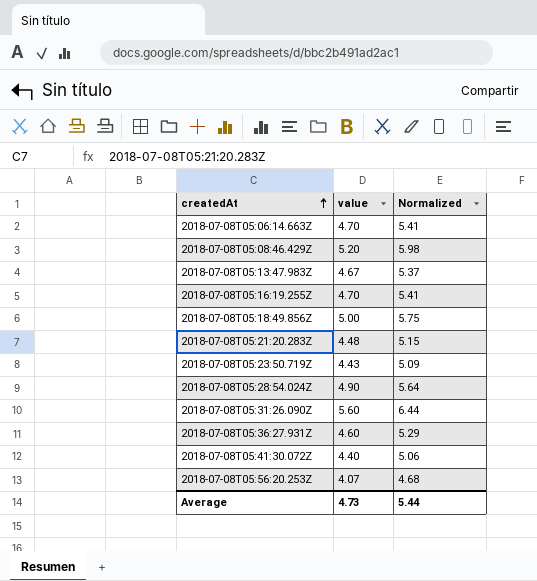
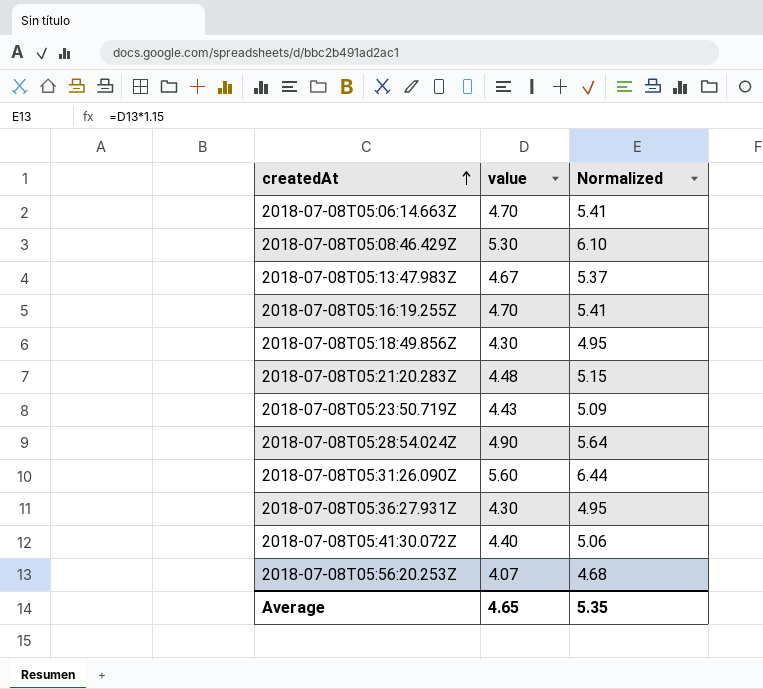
2018-07-08T05:08:46.429Z | value: 5.20 -> 5.30
2018-07-08T05:08:46.429Z | Normalized: 5.98 -> 6.10
2018-07-08T05:18:49.856Z | value: 5.00 -> 4.30
2018-07-08T05:18:49.856Z | Normalized: 5.75 -> 4.95
2018-07-08T05:36:27.931Z | value: 4.60 -> 4.30
2018-07-08T05:36:27.931Z | Normalized: 5.29 -> 4.95
Average | value: 4.73 -> 4.65
Average | Normalized: 5.44 -> 5.35

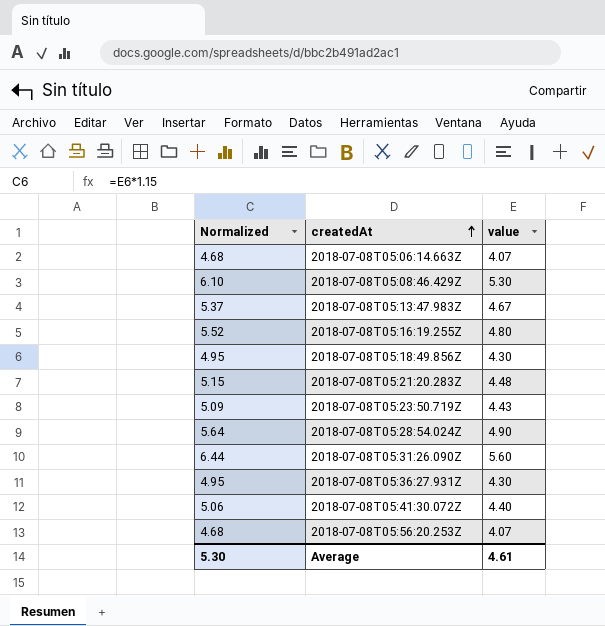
column Normalized | position: 3 -> 1
2018-07-08T05:06:14.663Z | Normalized: 5.41 -> 4.68
2018-07-08T05:06:14.663Z | value: 4.70 -> 4.07
2018-07-08T05:16:19.255Z | Normalized: 5.41 -> 5.52
2018-07-08T05:16:19.255Z | value: 4.70 -> 4.80
Average | Normalized: 5.35 -> 5.30
Average | value: 4.65 -> 4.61

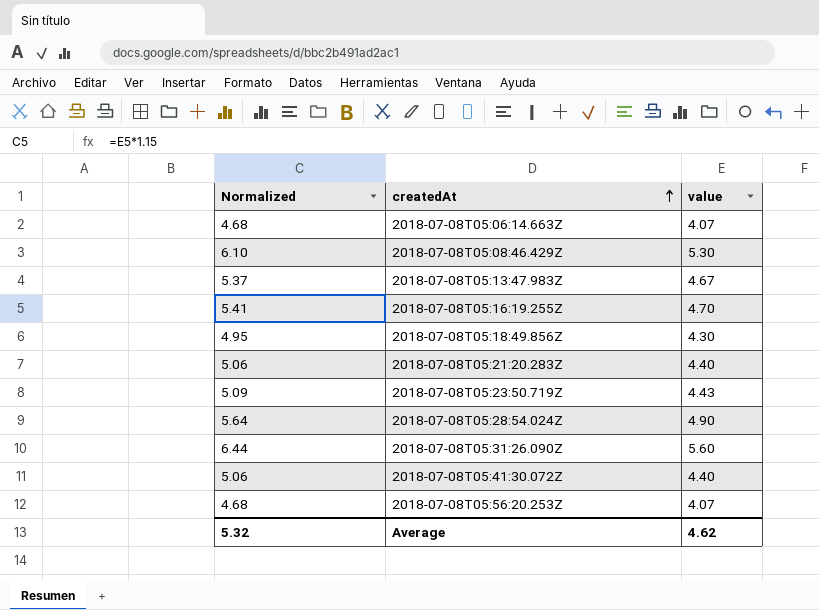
row 2018-07-08T05:36:27.931Z: 4.95 | 4.30 -> none
2018-07-08T05:16:19.255Z | Normalized: 5.52 -> 5.41
2018-07-08T05:16:19.255Z | value: 4.80 -> 4.70
2018-07-08T05:21:20.283Z | Normalized: 5.15 -> 5.06
2018-07-08T05:21:20.283Z | value: 4.48 -> 4.40
Average | Normalized: 5.30 -> 5.32
Average | value: 4.61 -> 4.62

